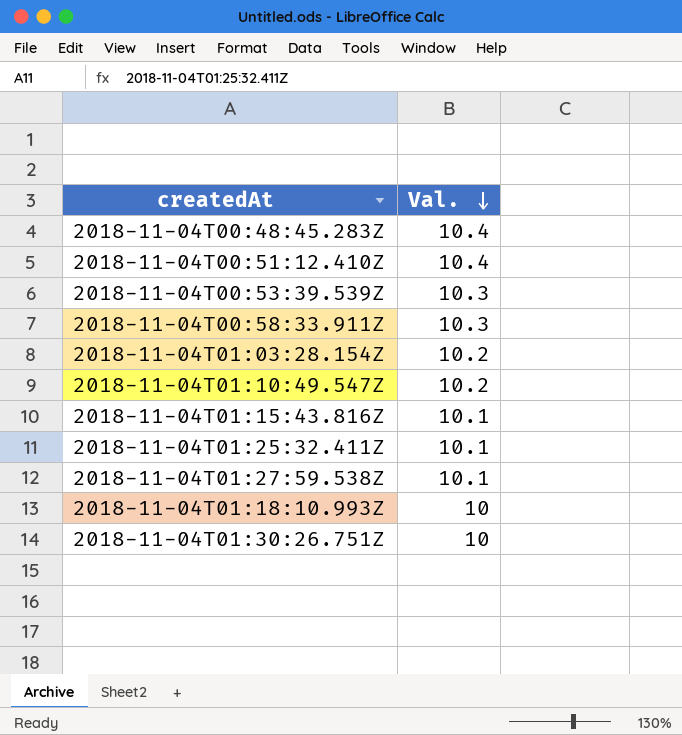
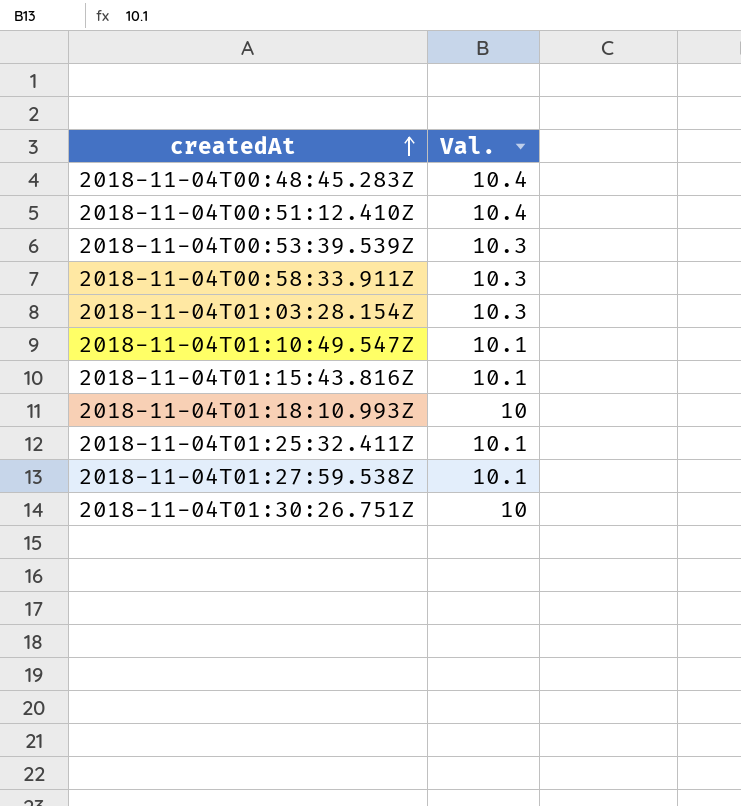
row order: Val. descending -> createdAt ascending
2018-11-04T01:03:28.154Z | Val.: 10.2 -> 10.3
2018-11-04T01:10:49.547Z | Val.: 10.2 -> 10.1

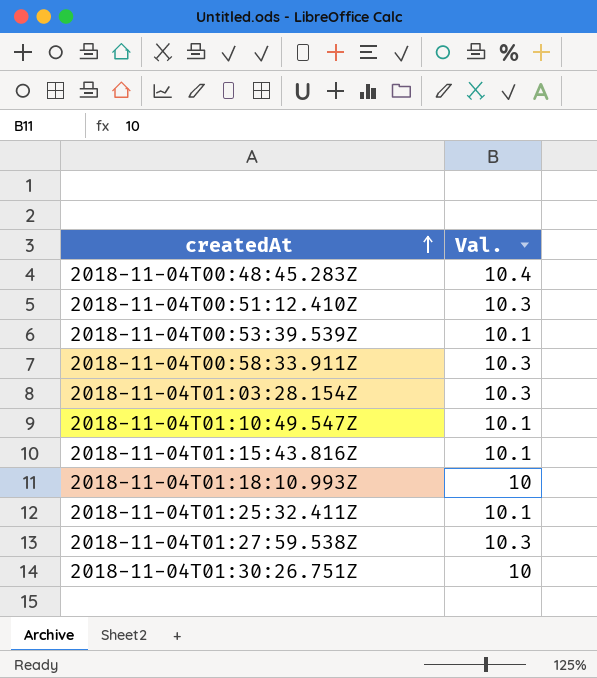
2018-11-04T00:51:12.410Z | Val.: 10.4 -> 10.3
2018-11-04T00:53:39.539Z | Val.: 10.3 -> 10.1
2018-11-04T01:27:59.538Z | Val.: 10.1 -> 10.3

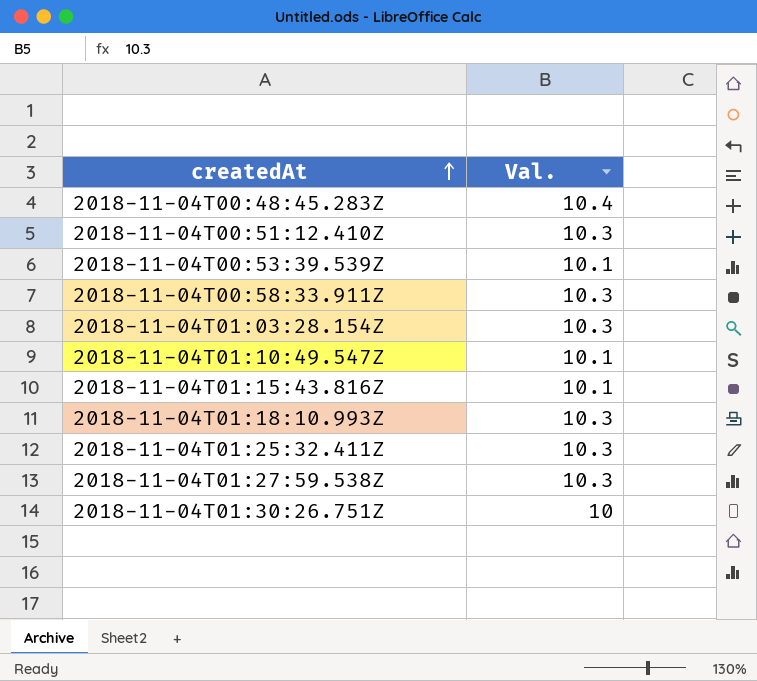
2018-11-04T01:18:10.993Z | Val.: 10 -> 10.3
2018-11-04T01:25:32.411Z | Val.: 10.1 -> 10.3

